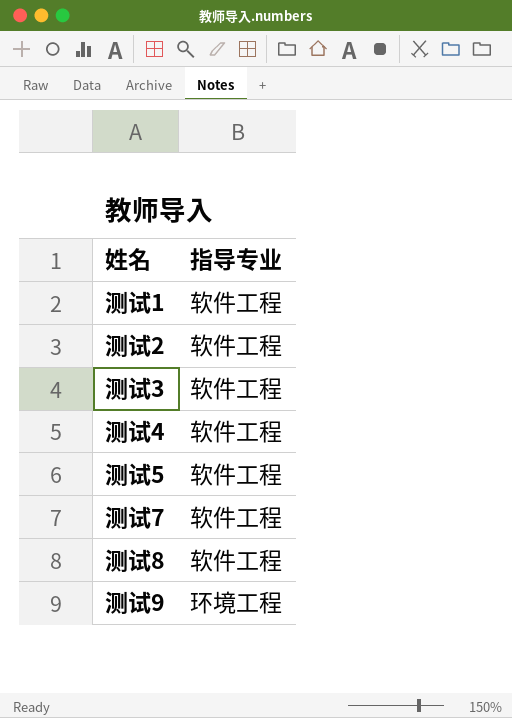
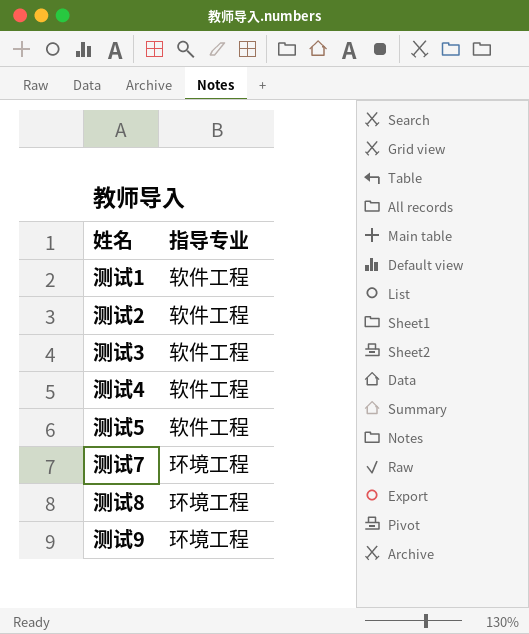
测试7 | 指导专业: 软件工程 -> 环境工程
测试8 | 指导专业: 软件工程 -> 环境工程

